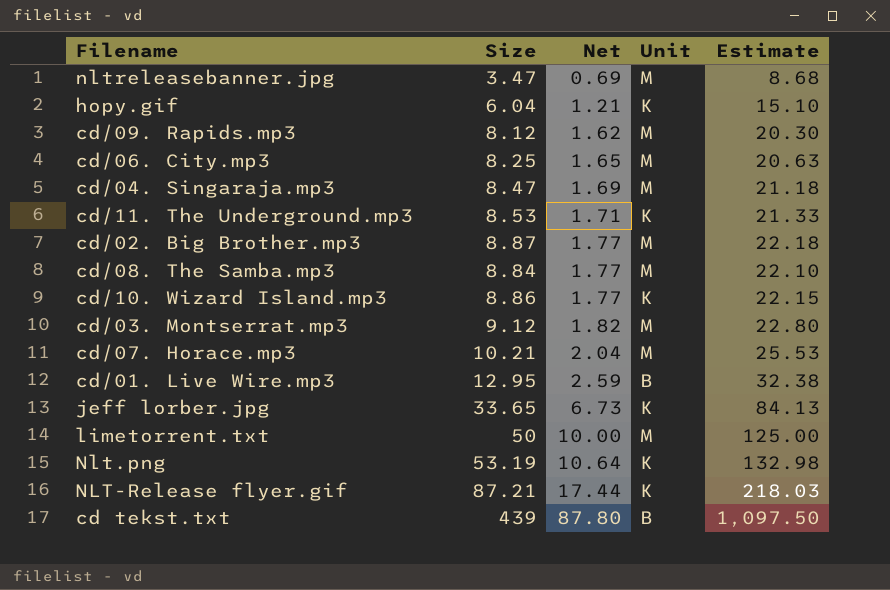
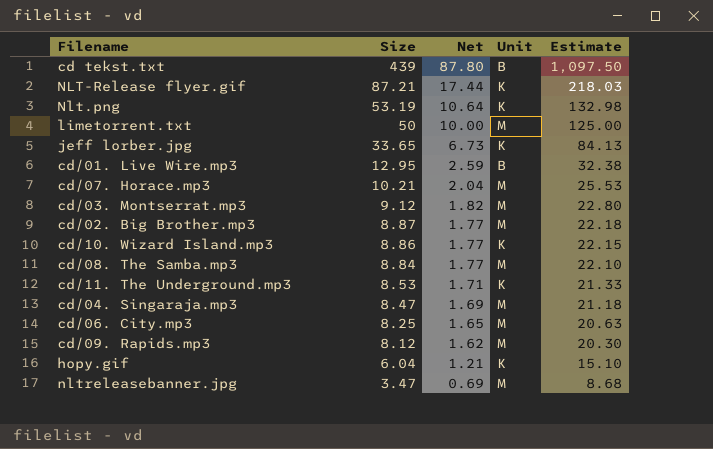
row order: Net ascending -> Size descending

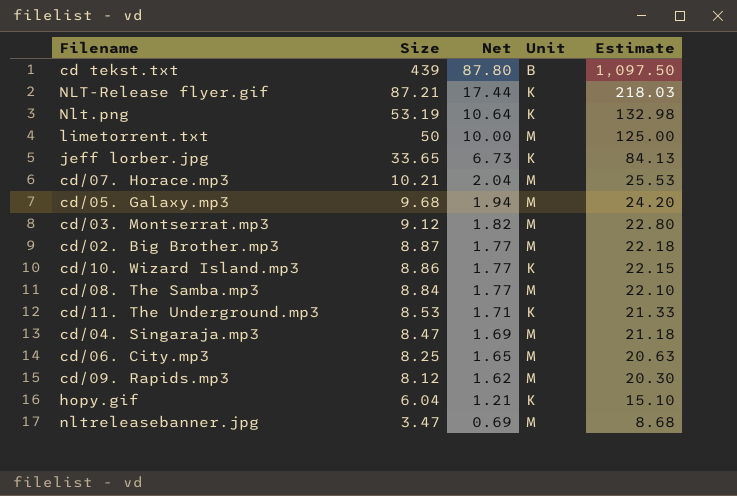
row cd/01. Live Wire.mp3: 12.95 | 2.59 | B | 32.38 -> none
row cd/05. Galaxy.mp3: none -> 9.68 | 1.94 | M | 24.20

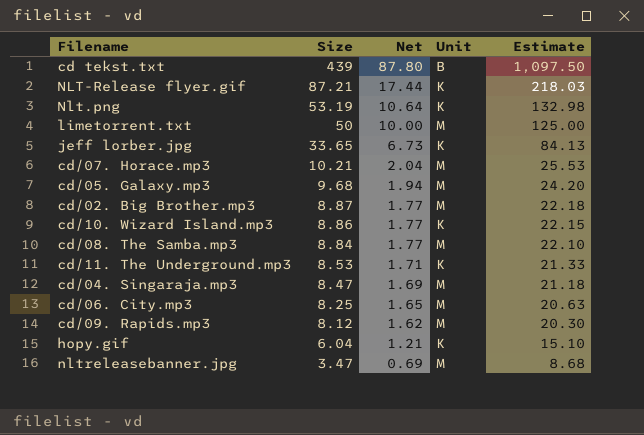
row cd/03. Montserrat.mp3: 9.12 | 1.82 | M | 22.80 -> none

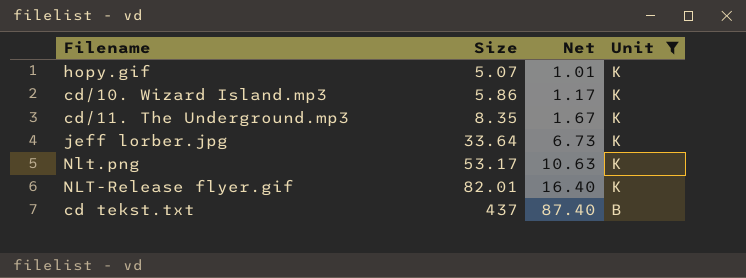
filter: none -> Unit != M
row order: Size descending -> Size ascending
column Estimate | formula: [Size] * 2.5 -> none
hopy.gif | Size: 6.04 -> 5.07
hopy.gif | Net: 1.21 -> 1.01
cd/10. Wizard Island.mp3 | Size: 8.86 -> 5.86
cd/10. Wizard Island.mp3 | Net: 1.77 -> 1.17
cd/11. The Underground.mp3 | Size: 8.53 -> 8.35
cd/11. The Underground.mp3 | Net: 1.71 -> 1.67
jeff lorber.jpg | Size: 33.65 -> 33.64
Nlt.png | Size: 53.19 -> 53.17
Nlt.png | Net: 10.64 -> 10.63
NLT-Release flyer.gif | Size: 87.21 -> 82.01
NLT-Release flyer.gif | Net: 17.44 -> 16.40
cd tekst.txt | Size: 439 -> 437
cd tekst.txt | Net: 87.80 -> 87.40

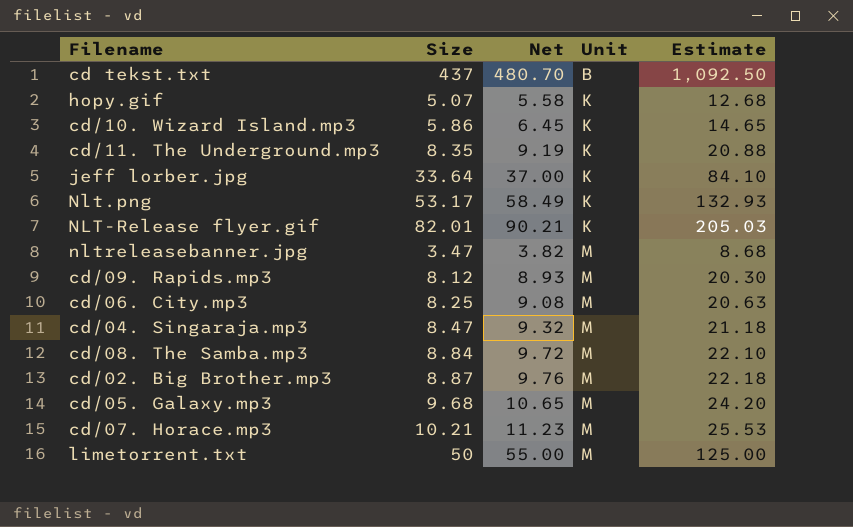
filter: Unit != M -> none
row order: Size ascending -> Unit ascending
column Net | formula: [Size] * 0.2 -> [Size] * 1.1
column Estimate | formula: none -> [Size] * 2.5

